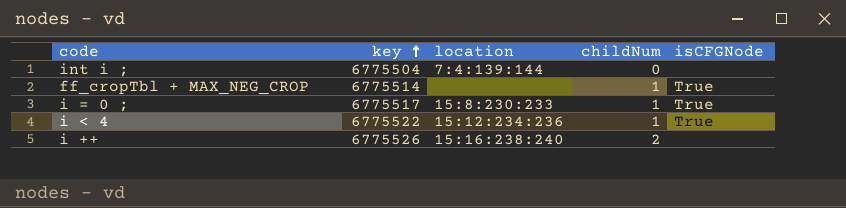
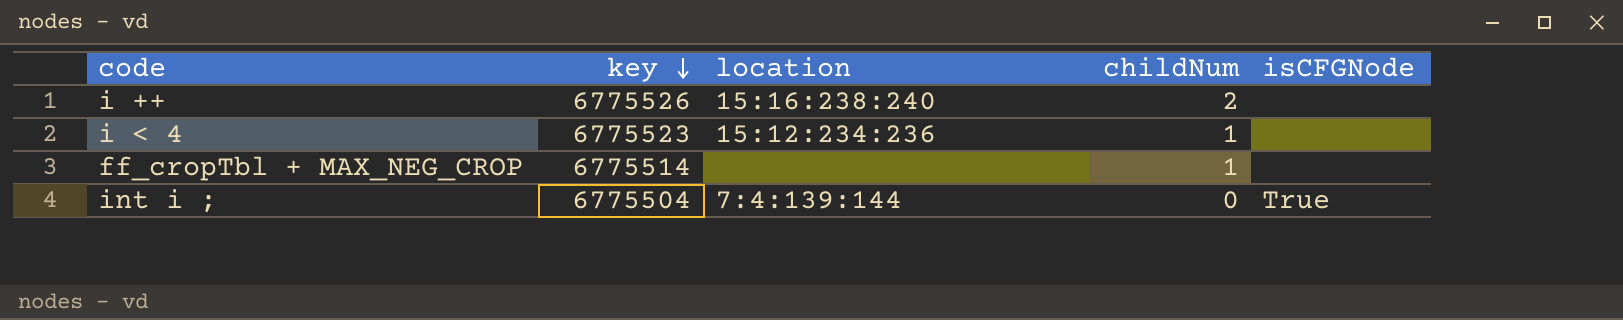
row order: key ascending -> key descending
row i = 0 ;: 6775517 | 15:8:230:233 | 1 | True -> none
i < 4 | key: 6775522 -> 6775523
i < 4 | isCFGNode: True -> none
ff_cropTbl + MAX_NEG_CROP | isCFGNode: True -> none
int i ; | isCFGNode: none -> True

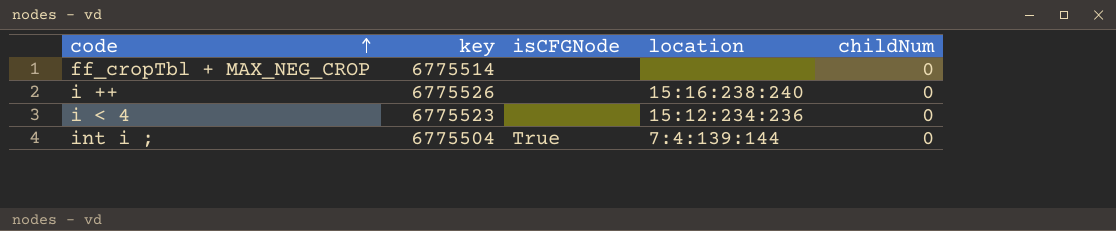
row order: key descending -> code ascending
column isCFGNode | position: 5 -> 3
ff_cropTbl + MAX_NEG_CROP | childNum: 1 -> 0
i ++ | childNum: 2 -> 0
i < 4 | childNum: 1 -> 0

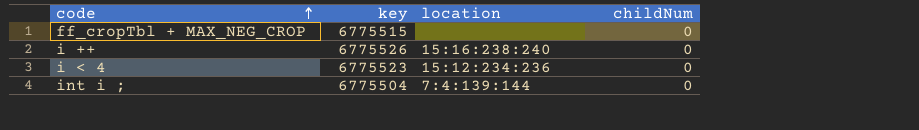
column isCFGNode | position: 3 -> none
ff_cropTbl + MAX_NEG_CROP | key: 6775514 -> 6775515

